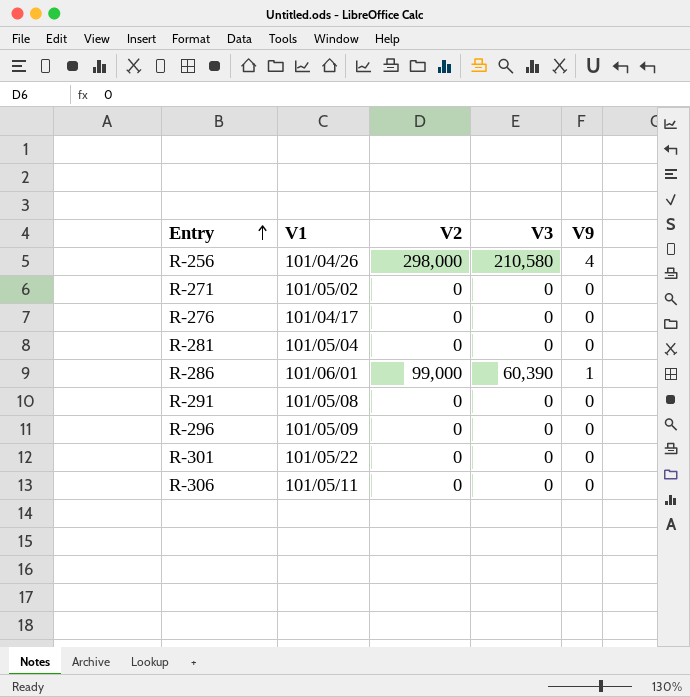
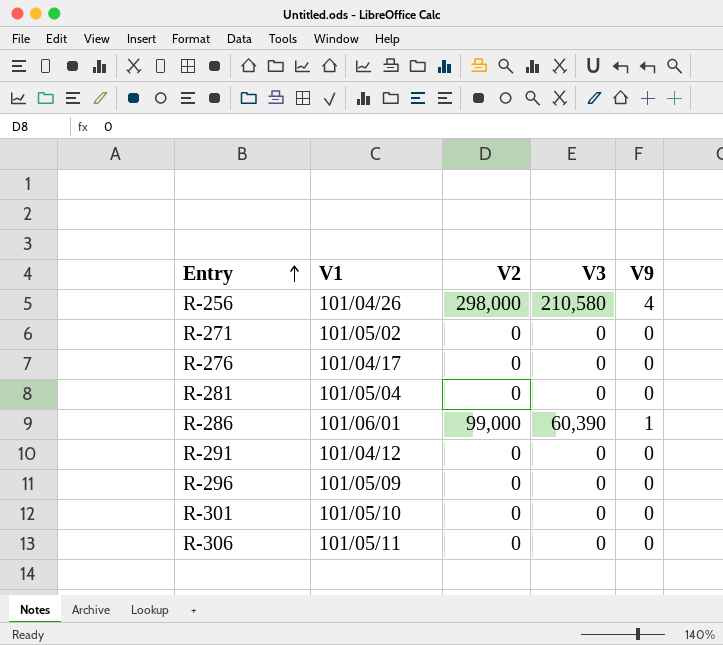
R-291 | V1: 101/05/08 -> 101/04/12
R-301 | V1: 101/05/22 -> 101/05/10

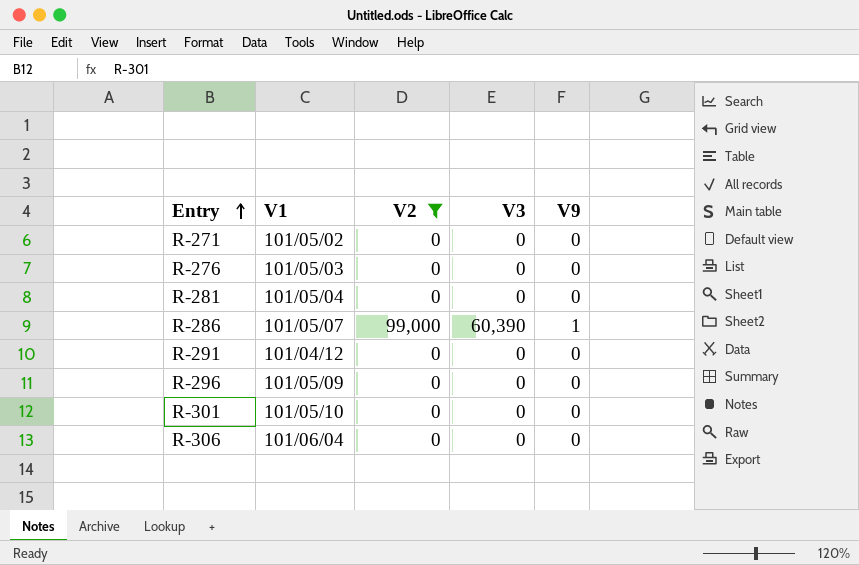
filter: none -> V2 != 298,000
R-276 | V1: 101/04/17 -> 101/05/03
R-286 | V1: 101/06/01 -> 101/05/07
R-306 | V1: 101/05/11 -> 101/06/04

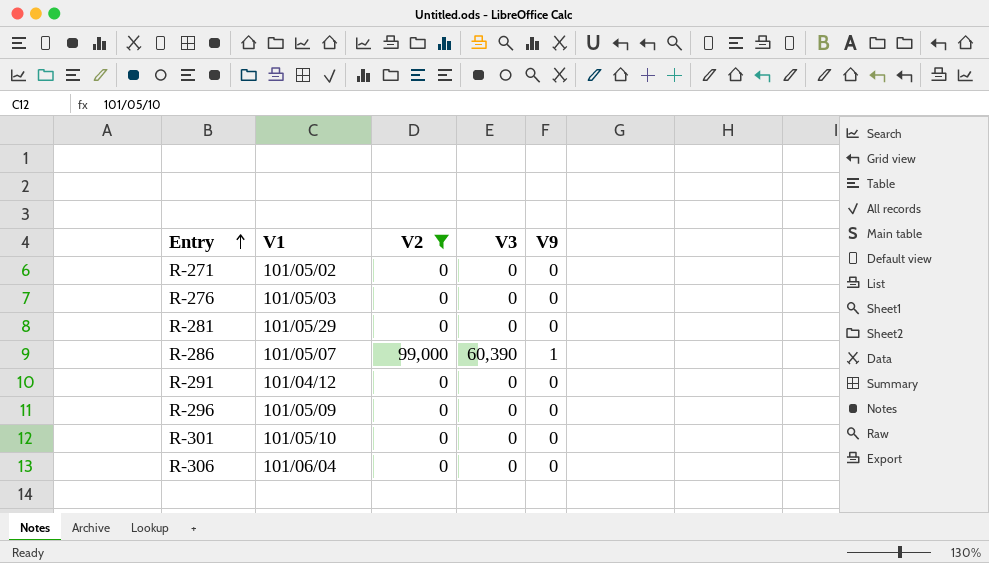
R-281 | V1: 101/05/04 -> 101/05/29

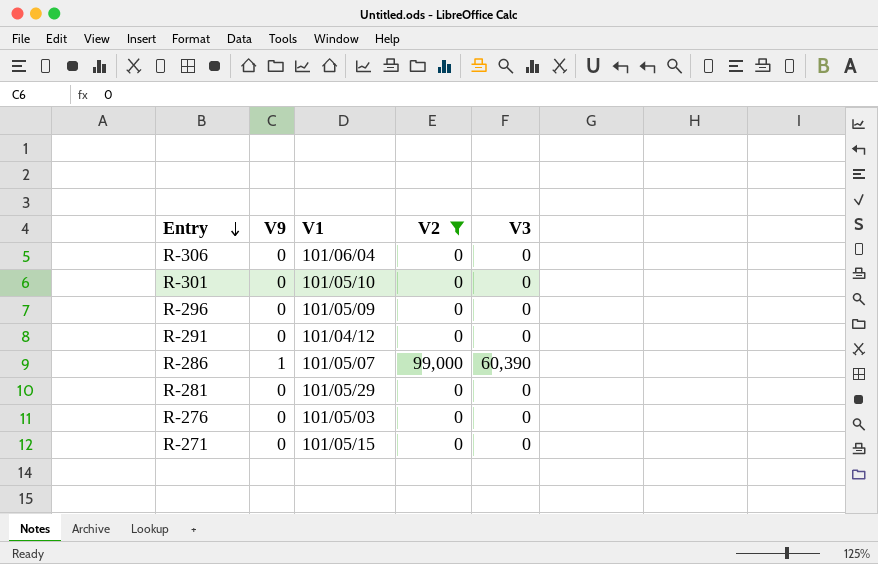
row order: Entry ascending -> Entry descending
column V9 | position: 5 -> 2
R-271 | V1: 101/05/02 -> 101/05/15

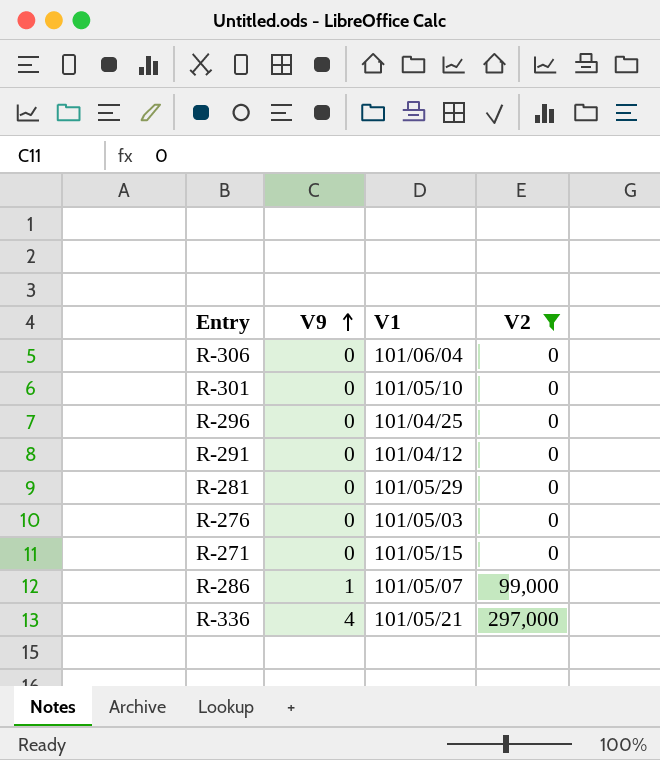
row order: Entry descending -> V9 ascending
column V3 | position: 5 -> none
R-296 | V1: 101/05/09 -> 101/04/25
row R-336: none -> 4 | 101/05/21 | 297,000

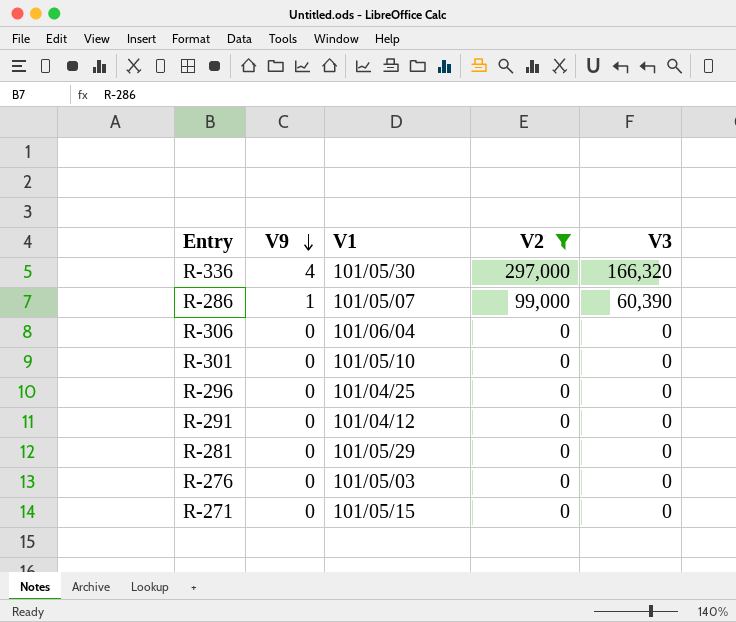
row order: V9 ascending -> V9 descending
column V3 | position: none -> 5
R-336 | V1: 101/05/21 -> 101/05/30

